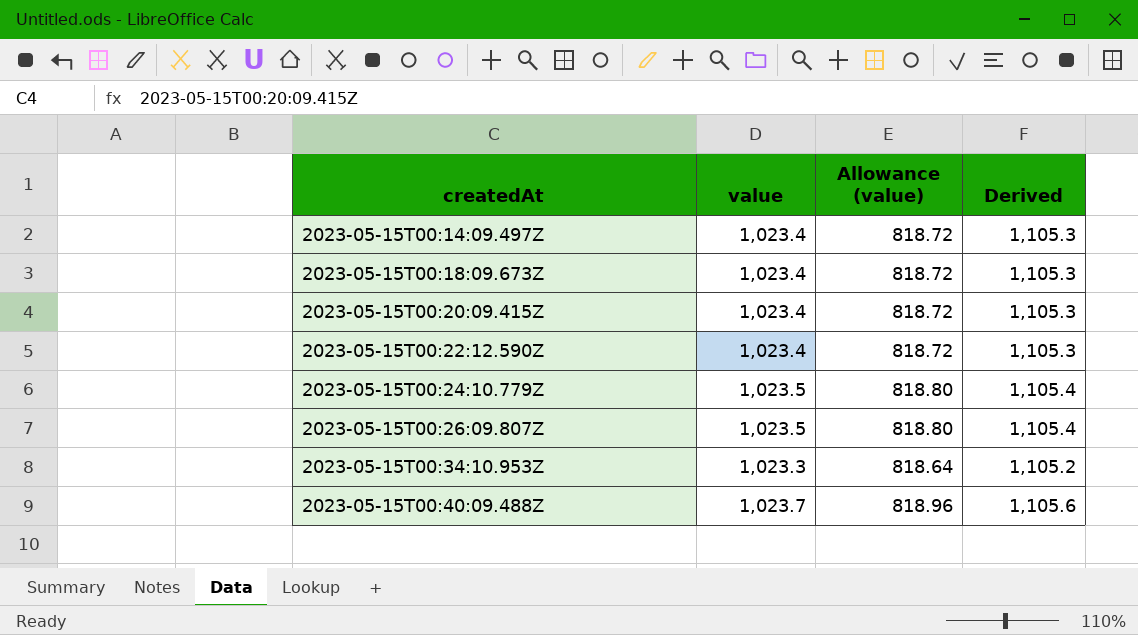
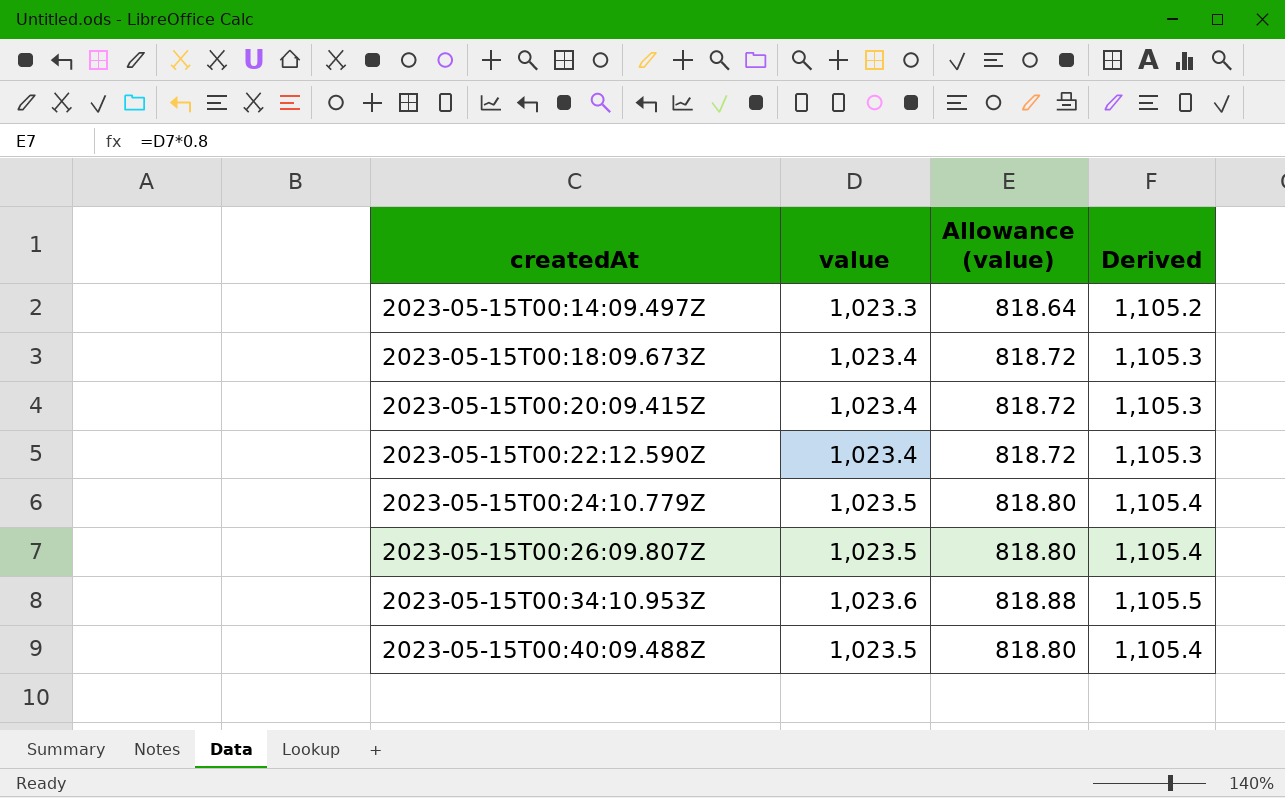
2023-05-15T00:14:09.497Z | value: 1,023.4 -> 1,023.3
2023-05-15T00:14:09.497Z | Allowance (value): 818.72 -> 818.64
2023-05-15T00:14:09.497Z | Derived: 1,105.3 -> 1,105.2
2023-05-15T00:34:10.953Z | value: 1,023.3 -> 1,023.6
2023-05-15T00:34:10.953Z | Allowance (value): 818.64 -> 818.88
2023-05-15T00:34:10.953Z | Derived: 1,105.2 -> 1,105.5
2023-05-15T00:40:09.488Z | value: 1,023.7 -> 1,023.5
2023-05-15T00:40:09.488Z | Allowance (value): 818.96 -> 818.80
2023-05-15T00:40:09.488Z | Derived: 1,105.6 -> 1,105.4

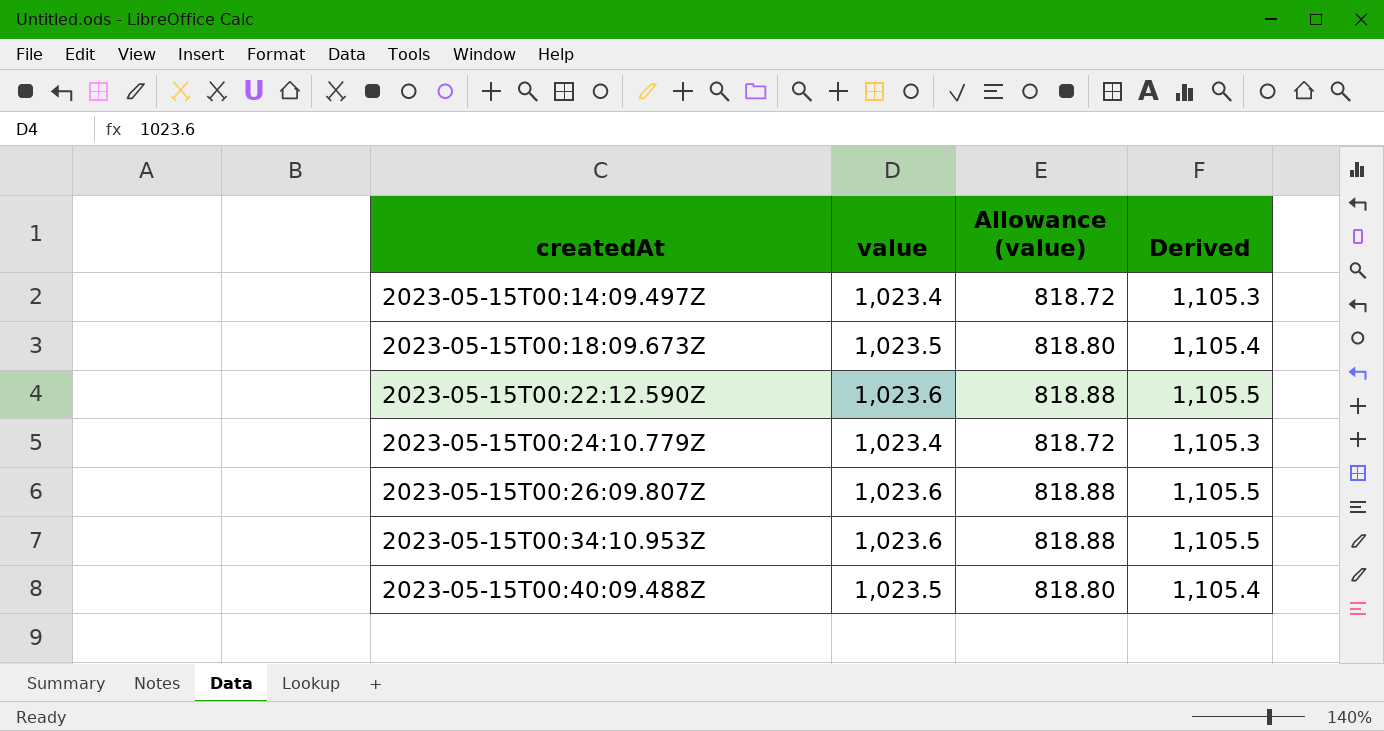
row 2023-05-15T00:20:09.415Z: 1,023.4 | 818.72 | 1,105.3 -> none
2023-05-15T00:14:09.497Z | value: 1,023.3 -> 1,023.4
2023-05-15T00:14:09.497Z | Allowance (value): 818.64 -> 818.72
2023-05-15T00:14:09.497Z | Derived: 1,105.2 -> 1,105.3
2023-05-15T00:18:09.673Z | value: 1,023.4 -> 1,023.5
2023-05-15T00:18:09.673Z | Allowance (value): 818.72 -> 818.80
2023-05-15T00:18:09.673Z | Derived: 1,105.3 -> 1,105.4
2023-05-15T00:22:12.590Z | value: 1,023.4 -> 1,023.6
2023-05-15T00:22:12.590Z | Allowance (value): 818.72 -> 818.88
2023-05-15T00:22:12.590Z | Derived: 1,105.3 -> 1,105.5
2023-05-15T00:24:10.779Z | value: 1,023.5 -> 1,023.4
2023-05-15T00:24:10.779Z | Allowance (value): 818.80 -> 818.72
2023-05-15T00:24:10.779Z | Derived: 1,105.4 -> 1,105.3
2023-05-15T00:26:09.807Z | value: 1,023.5 -> 1,023.6
2023-05-15T00:26:09.807Z | Allowance (value): 818.80 -> 818.88
2023-05-15T00:26:09.807Z | Derived: 1,105.4 -> 1,105.5

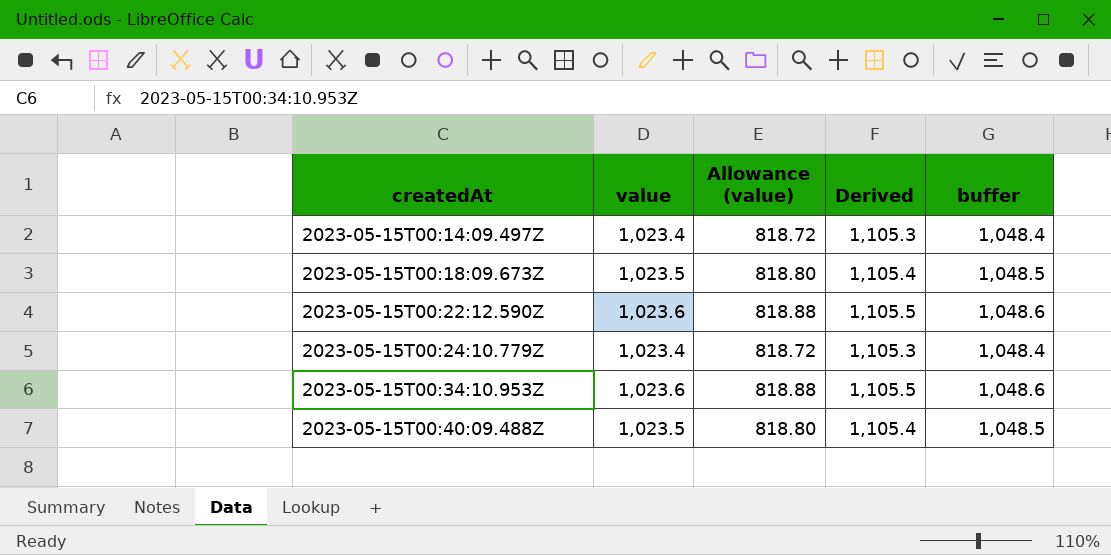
column buffer | formula: none -> [value] + 25
row 2023-05-15T00:26:09.807Z: 1,023.6 | 818.88 | 1,105.5 -> none

